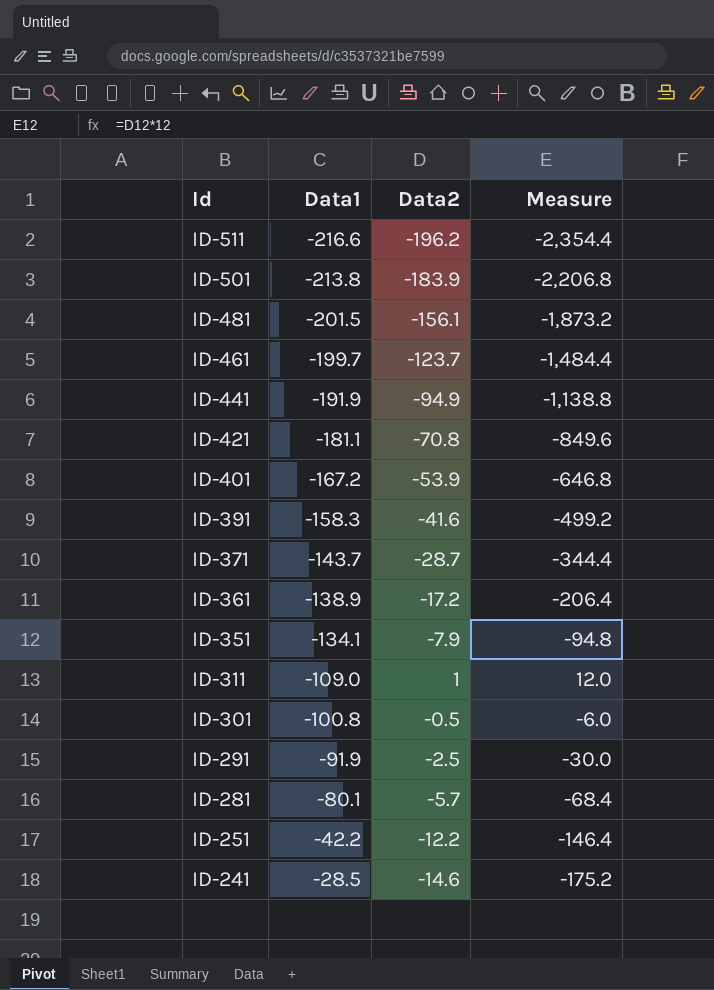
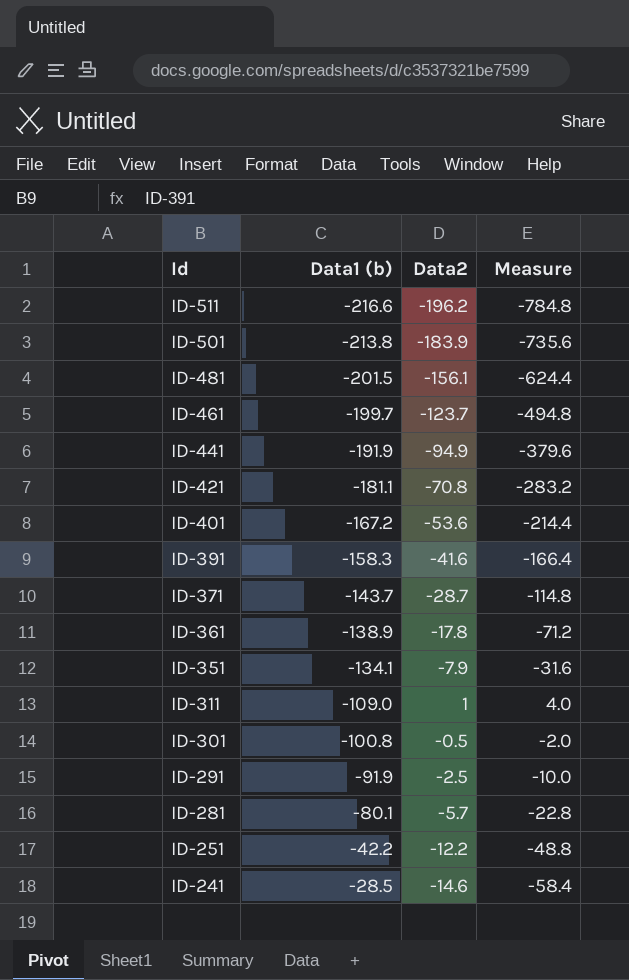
column name: Data1 -> Data1 (b)
column Measure | formula: [Data2] * 12 -> [Data2] * 4
ID-401 | Data2: -53.9 -> -53.6
ID-361 | Data2: -17.2 -> -17.8

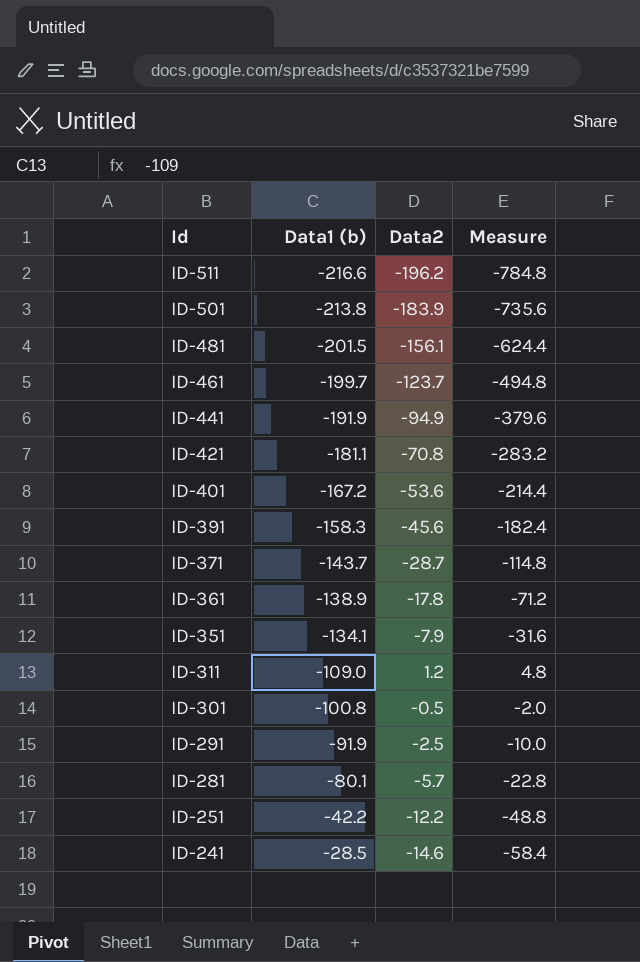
ID-391 | Data2: -41.6 -> -45.6
ID-391 | Measure: -166.4 -> -182.4
ID-311 | Data2: 1 -> 1.2
ID-311 | Measure: 4.0 -> 4.8

